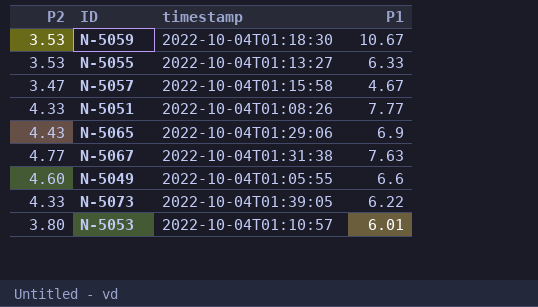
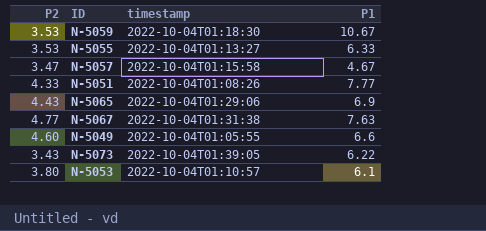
N-5073 | P2: 4.33 -> 3.43
N-5053 | P1: 6.01 -> 6.1

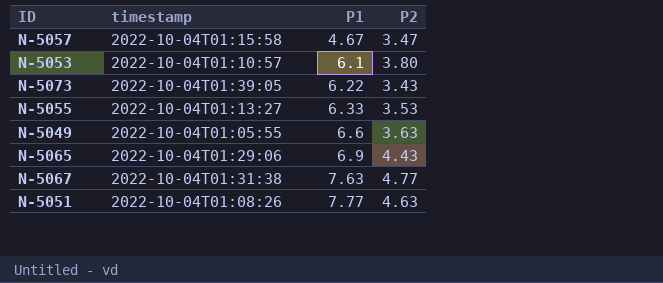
row order: none -> P1 ascending
column P2 | position: 1 -> 4
row N-5059: 3.53 | 2022-10-04T01:18:30 | 10.67 -> none
N-5049 | P2: 4.60 -> 3.63
N-5051 | P2: 4.33 -> 4.63

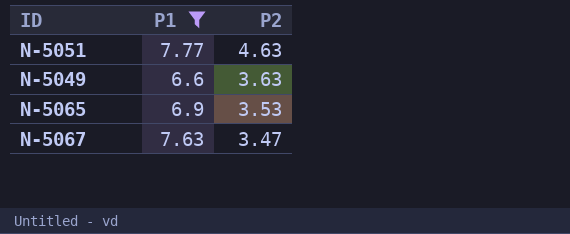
filter: none -> P1 >= 6.6
row order: P1 ascending -> P2 descending
column timestamp | position: 2 -> none
N-5065 | P2: 4.43 -> 3.53
N-5067 | P2: 4.77 -> 3.47

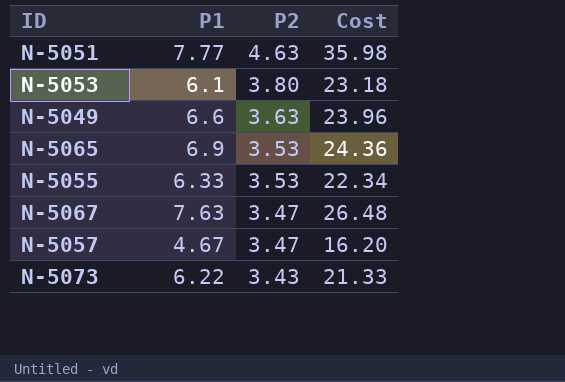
filter: P1 >= 6.6 -> none
column Cost | formula: none -> [P1] * [P2]

